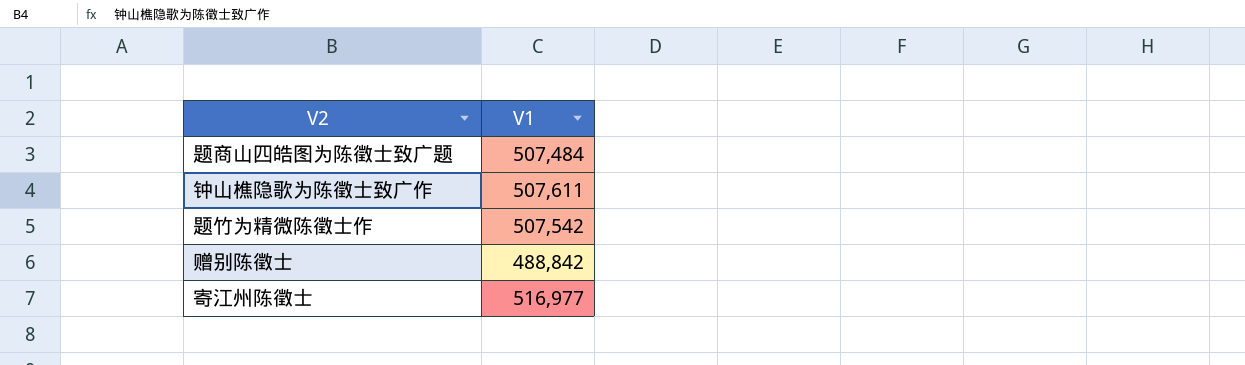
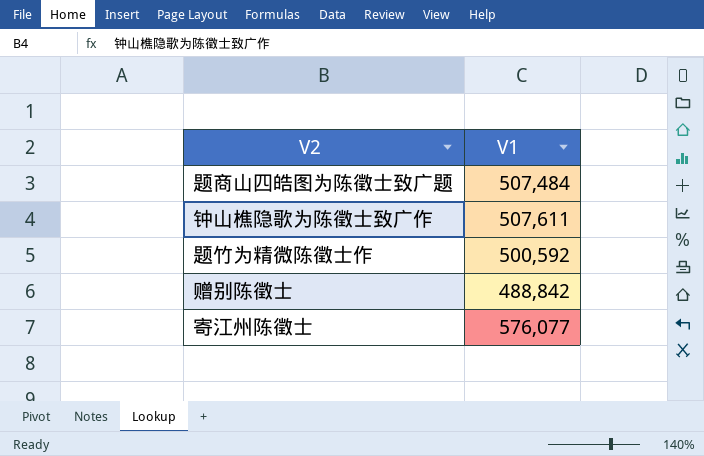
题竹为精微陈徵士作 | V1: 507,542 -> 500,592
寄江州陈徵士 | V1: 516,977 -> 576,077

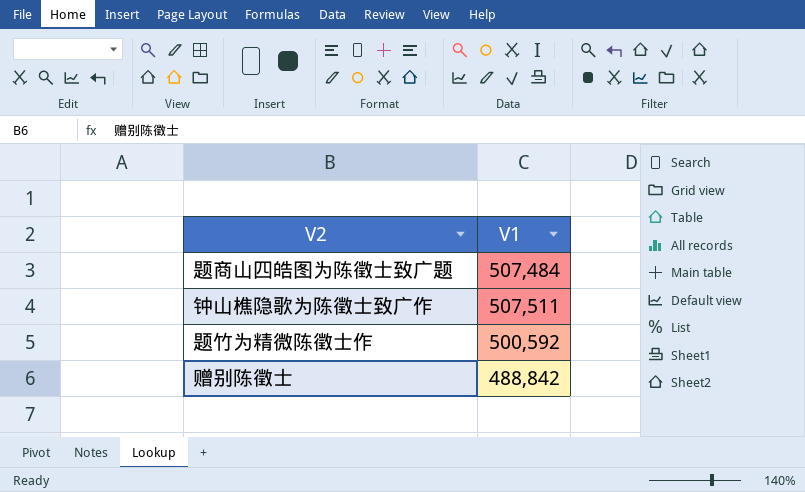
row 寄江州陈徵士: 576,077 -> none
钟山樵隐歌为陈徵士致广作 | V1: 507,611 -> 507,511

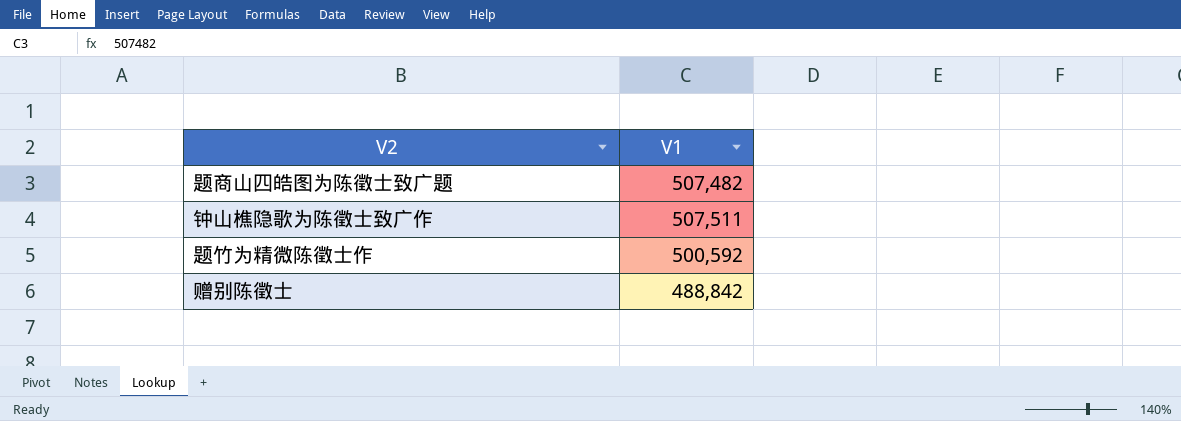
题商山四皓图为陈徵士致广题 | V1: 507,484 -> 507,482

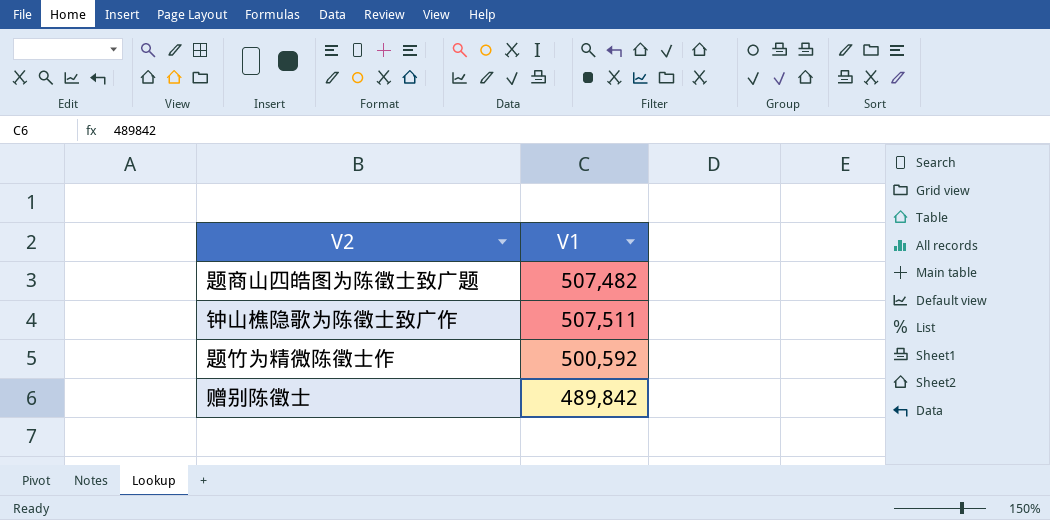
赠别陈徵士 | V1: 488,842 -> 489,842

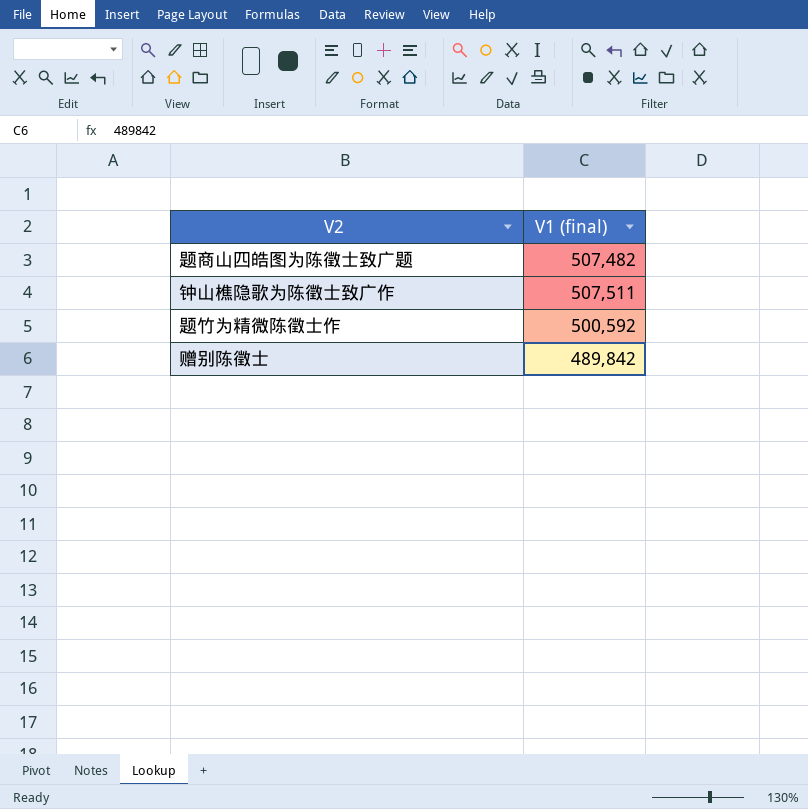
column name: V1 -> V1 (final)

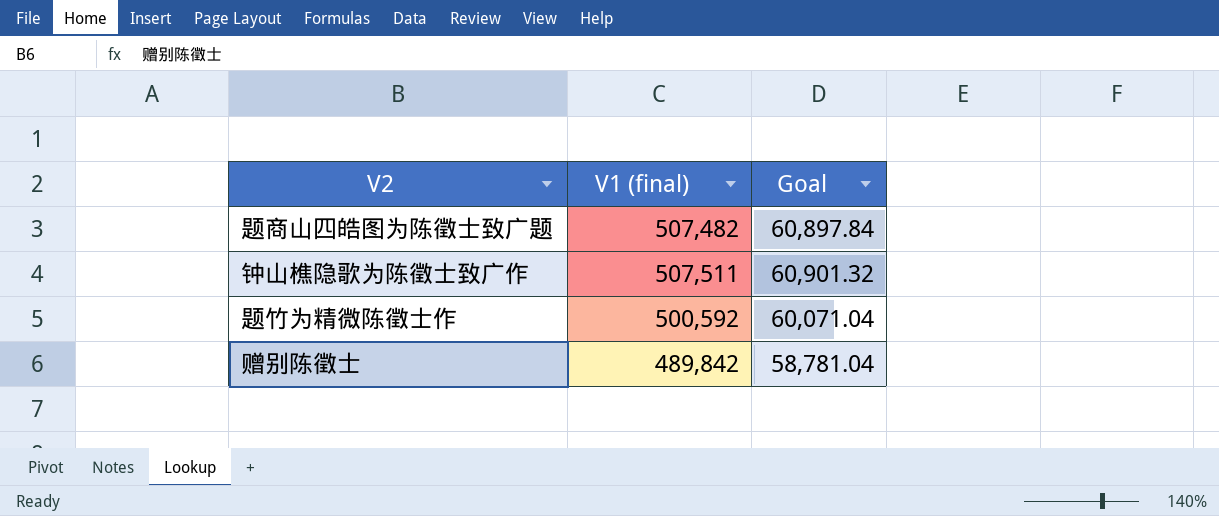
column Goal | formula: none -> [V1 (final)] * 0.12

